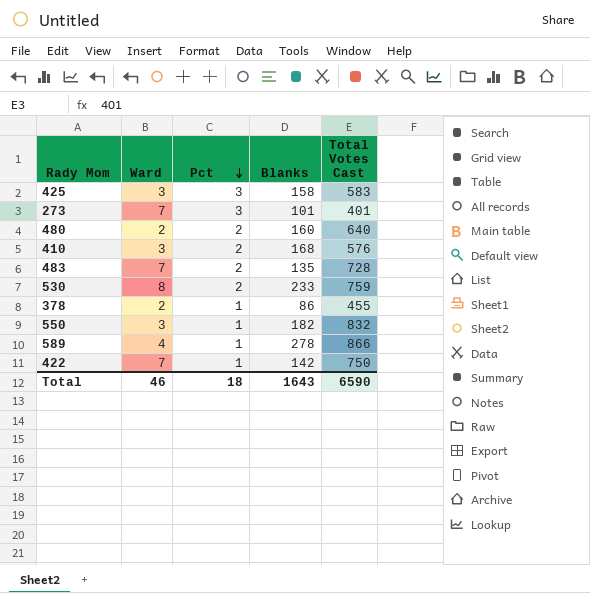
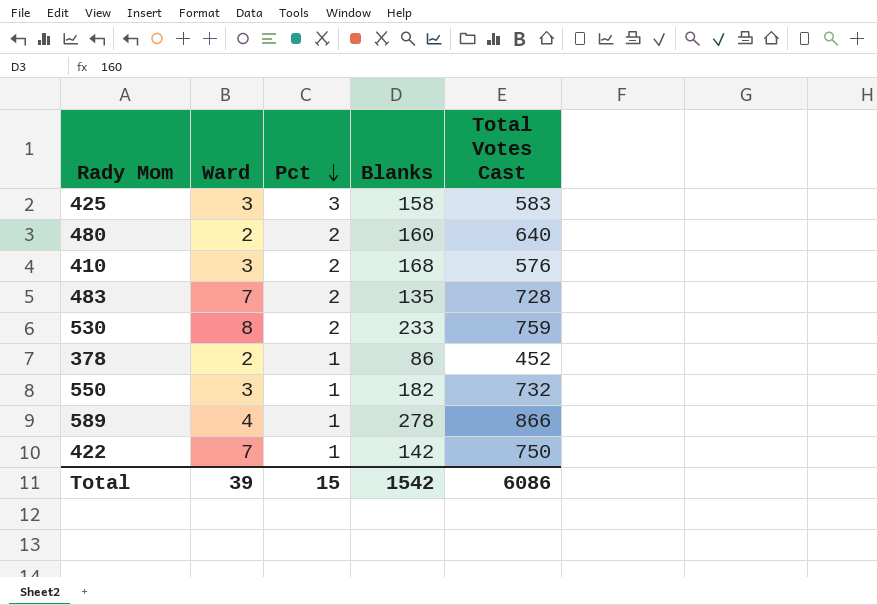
row 273: 7 | 3 | 101 | 401 -> none
378 | Total Votes Cast: 455 -> 452
550 | Total Votes Cast: 832 -> 732
Total | Ward: 46 -> 39
Total | Pct: 18 -> 15
Total | Blanks: 1643 -> 1542
Total | Total Votes Cast: 6590 -> 6086

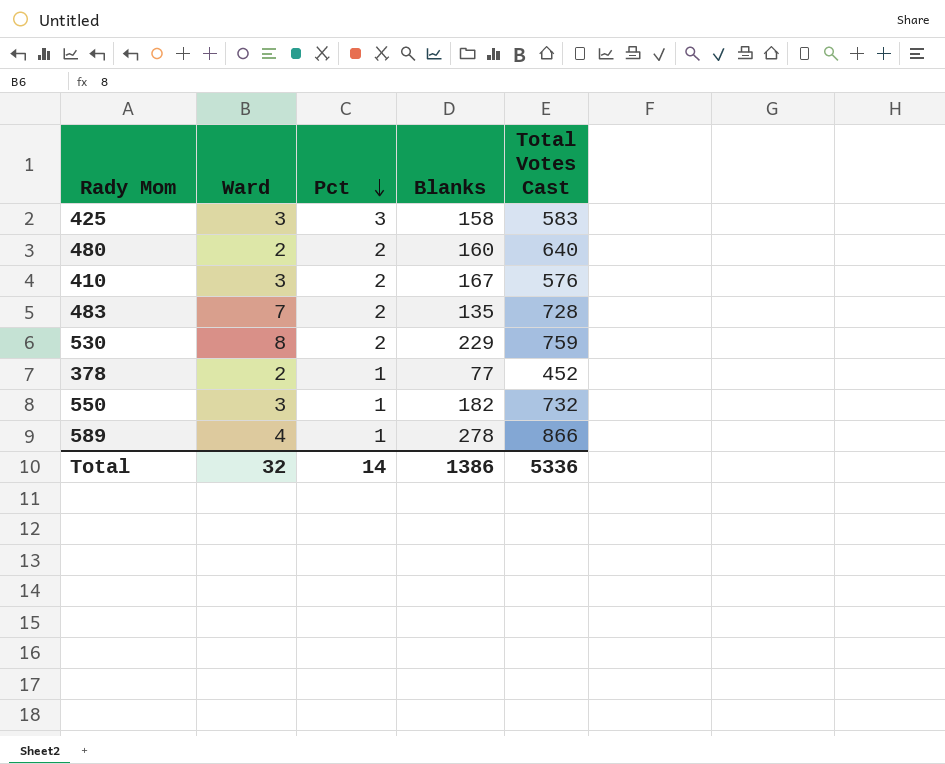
row 422: 7 | 1 | 142 | 750 -> none
410 | Blanks: 168 -> 167
530 | Blanks: 233 -> 229
378 | Blanks: 86 -> 77
Total | Ward: 39 -> 32
Total | Pct: 15 -> 14
Total | Blanks: 1542 -> 1386
Total | Total Votes Cast: 6086 -> 5336

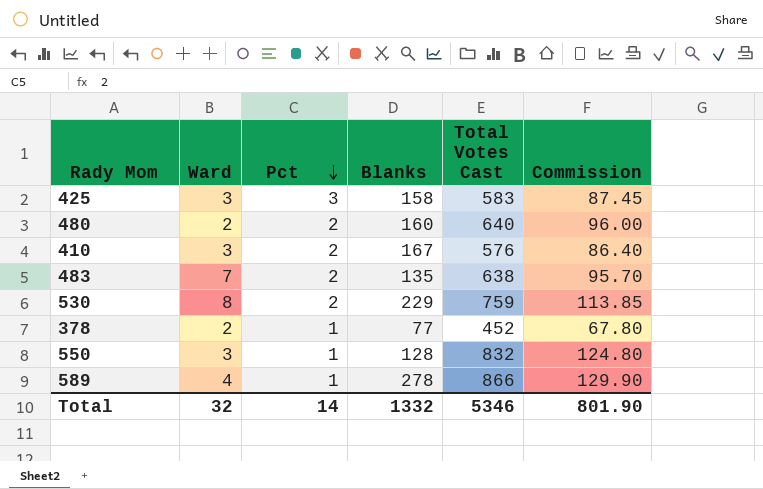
column Commission | formula: none -> [Total Votes Cast] * 0.15
483 | Total Votes Cast: 728 -> 638
550 | Blanks: 182 -> 128
550 | Total Votes Cast: 732 -> 832
Total | Blanks: 1386 -> 1332
Total | Total Votes Cast: 5336 -> 5346

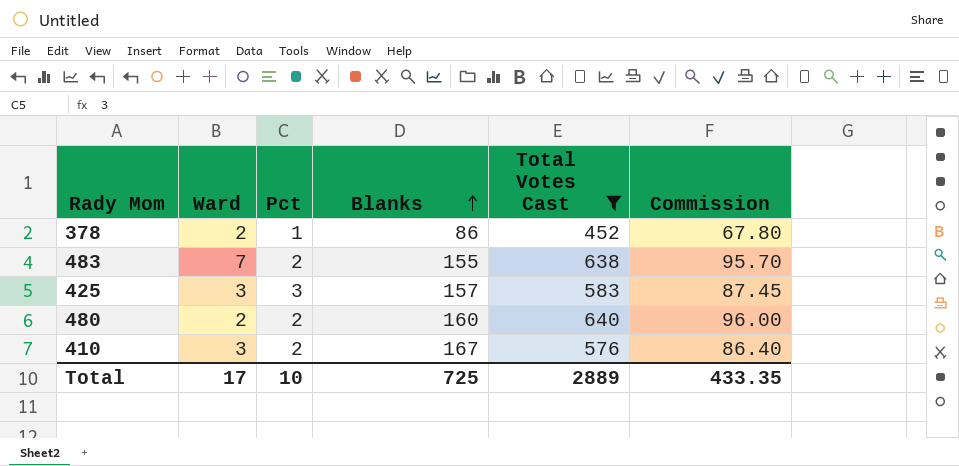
filter: none -> Total Votes Cast <= 640
row order: Pct descending -> Blanks ascending
378 | Blanks: 77 -> 86
483 | Blanks: 135 -> 155
425 | Blanks: 158 -> 157
Total | Ward: 32 -> 17
Total | Pct: 14 -> 10
Total | Blanks: 1332 -> 725
Total | Total Votes Cast: 5346 -> 2889
Total | Commission: 801.90 -> 433.35

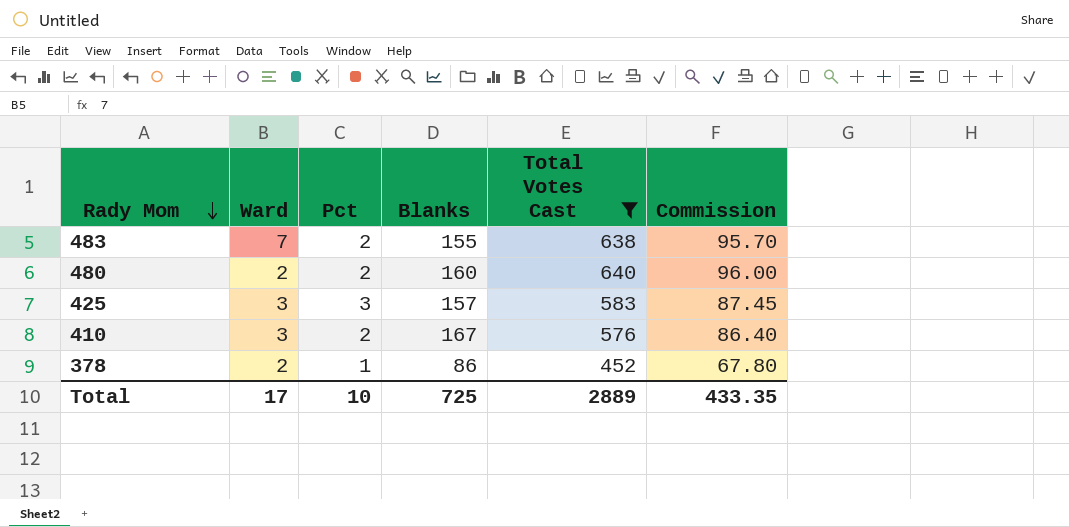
row order: Blanks ascending -> Rady Mom descending

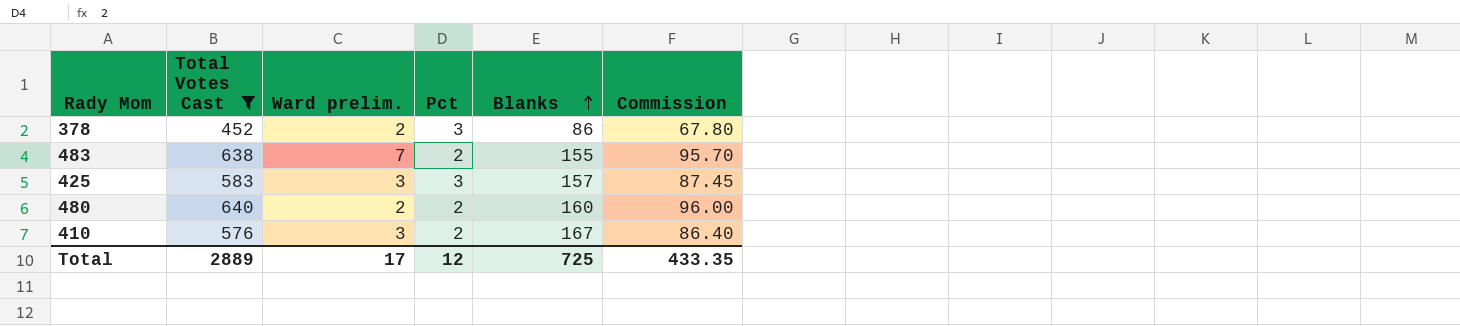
row order: Rady Mom descending -> Blanks ascending
column Total Votes Cast | position: 5 -> 2
column name: Ward -> Ward prelim.
378 | Pct: 1 -> 3
Total | Pct: 10 -> 12

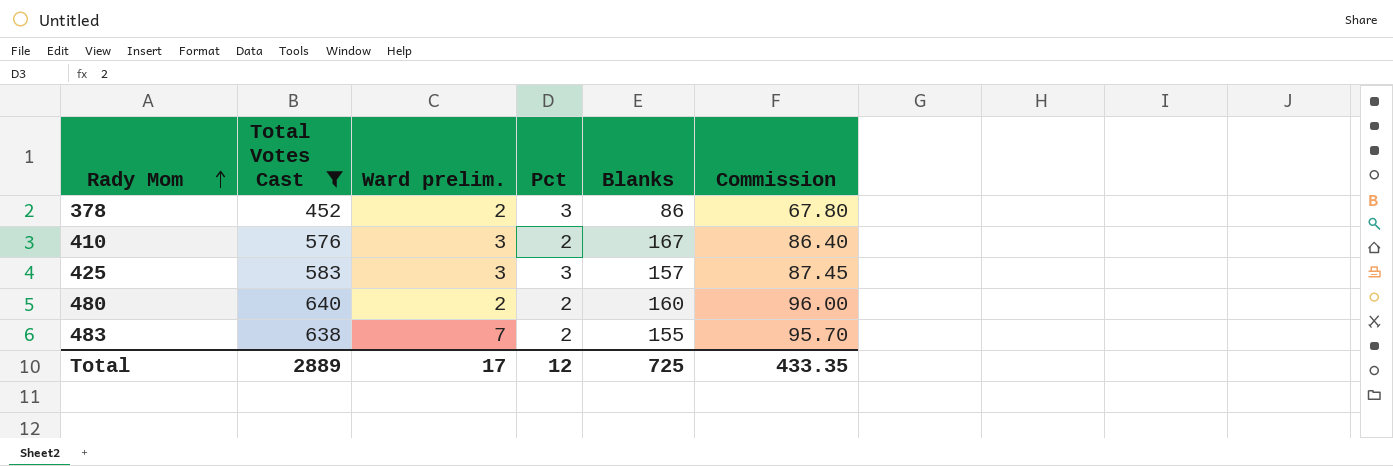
row order: Blanks ascending -> Rady Mom ascending

